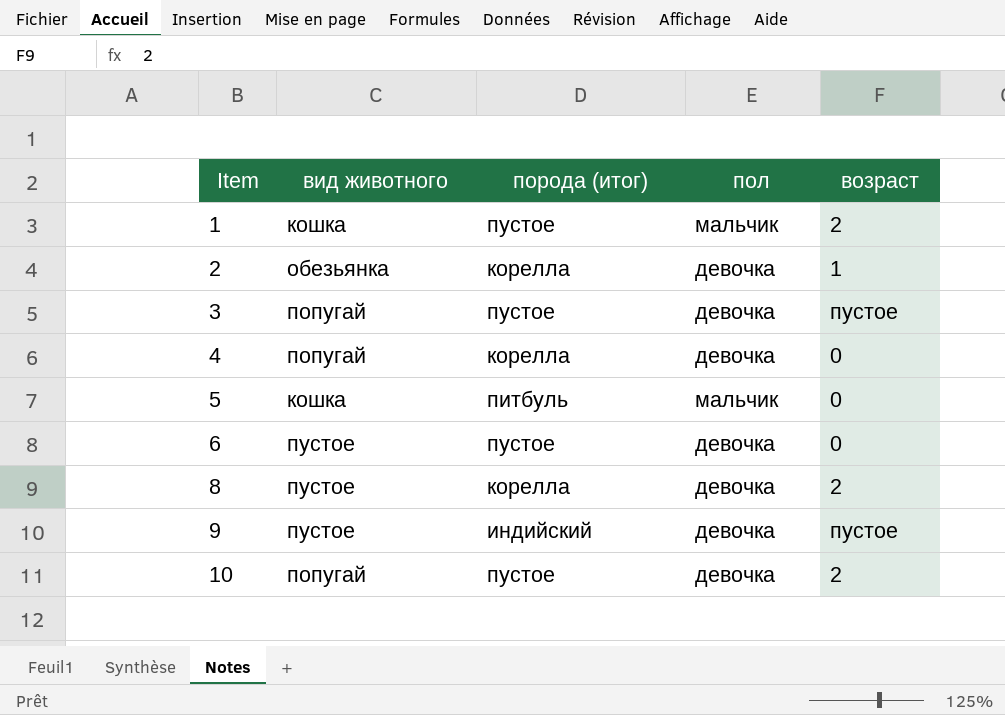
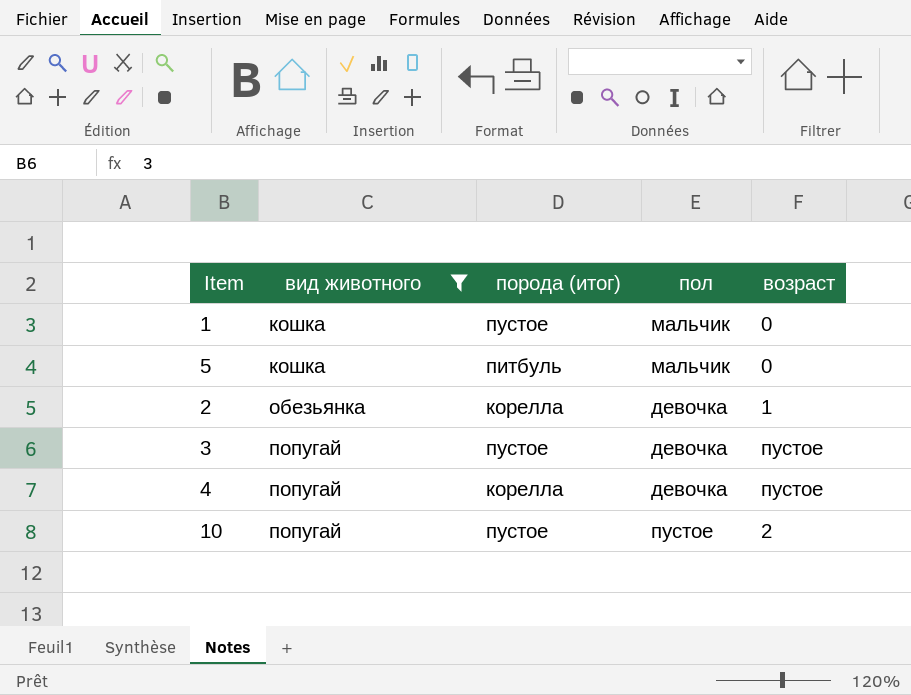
filter: none -> вид животного != пустое
row order: Item ascending -> вид животного ascending
1 | возраст: 2 -> 0
4 | возраст: 0 -> пустое
10 | пол: девочка -> пустое

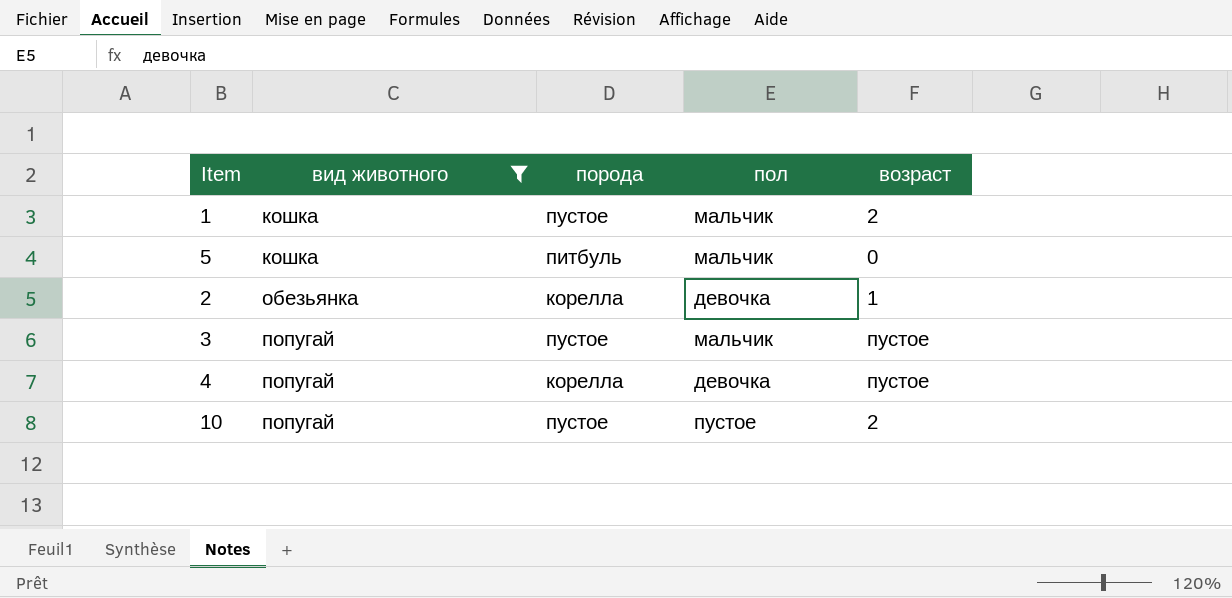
column name: порода (итог) -> порода
1 | возраст: 0 -> 2
3 | пол: девочка -> мальчик

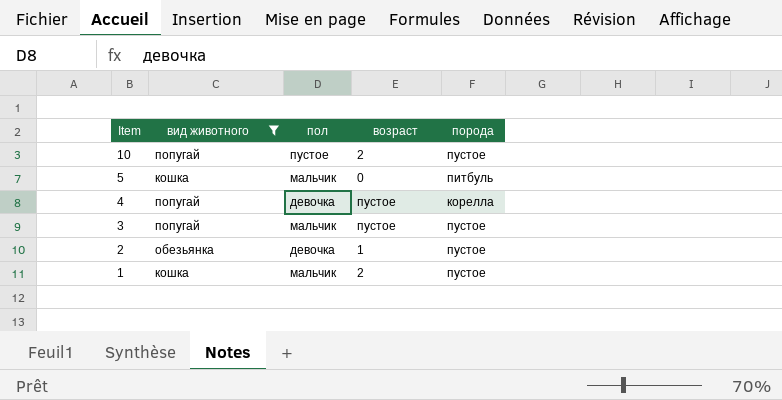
row order: вид животного ascending -> Item descending
column порода | position: 3 -> 5
2 | порода: корелла -> пустое

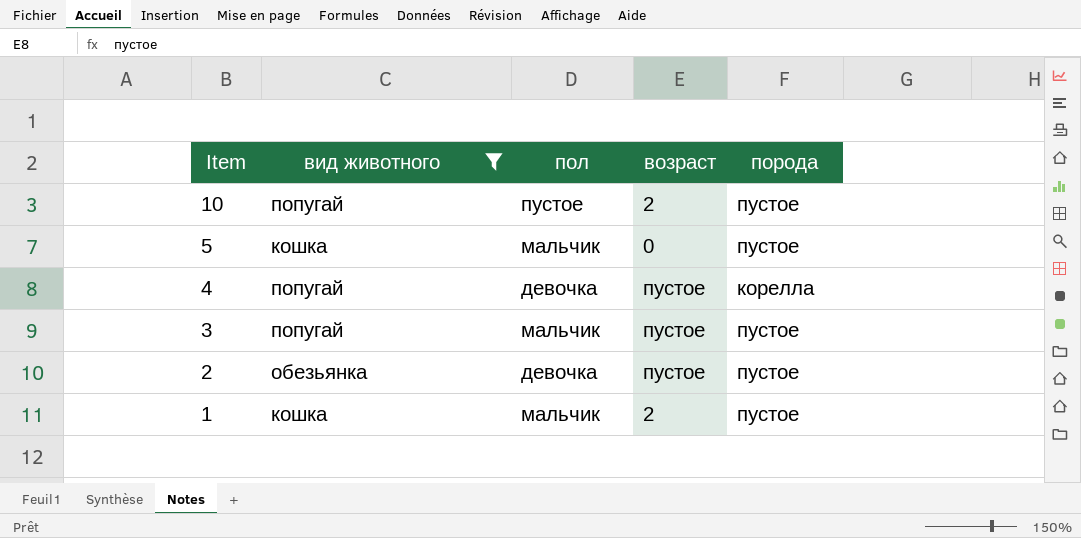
5 | порода: питбуль -> пустое
2 | возраст: 1 -> пустое

